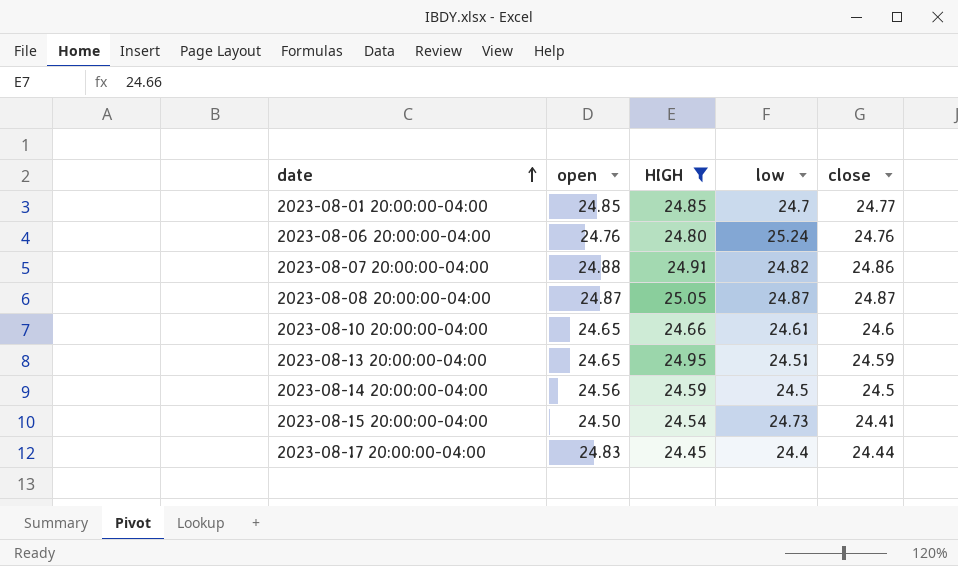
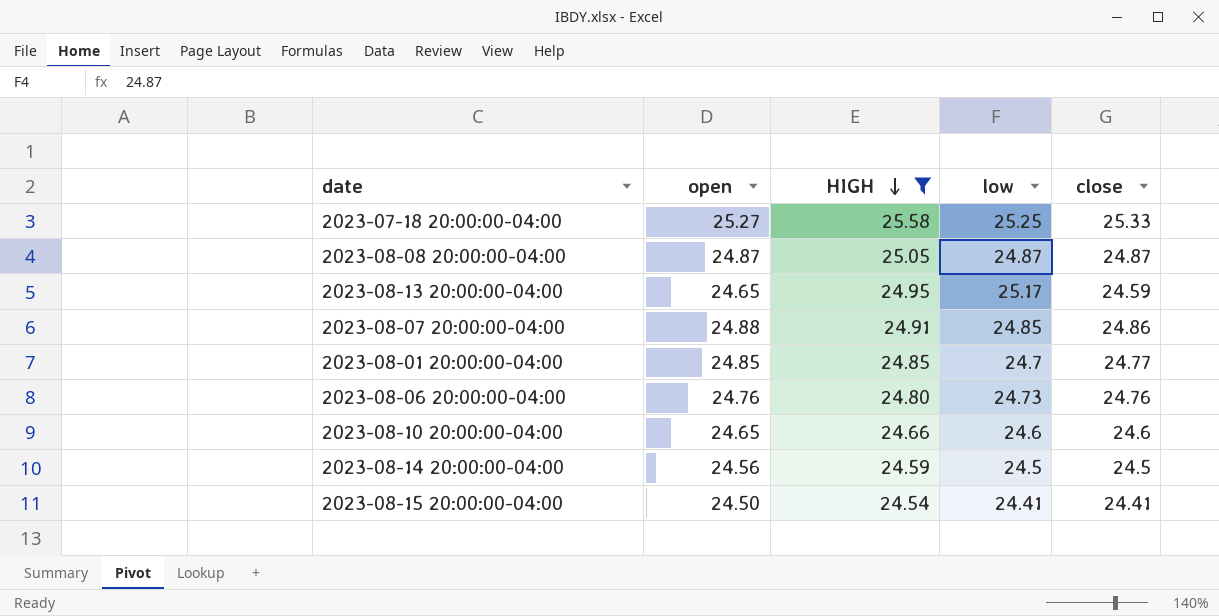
row order: date ascending -> HIGH descending
row 2023-08-17 20:00:00-04:00: 24.83 | 24.45 | 24.4 | 24.44 -> none
row 2023-07-18 20:00:00-04:00: none -> 25.27 | 25.58 | 25.25 | 25.33
2023-08-13 20:00:00-04:00 | low: 24.51 -> 25.17
2023-08-07 20:00:00-04:00 | low: 24.82 -> 24.85
2023-08-06 20:00:00-04:00 | low: 25.24 -> 24.73
2023-08-10 20:00:00-04:00 | low: 24.61 -> 24.6
2023-08-15 20:00:00-04:00 | low: 24.73 -> 24.41

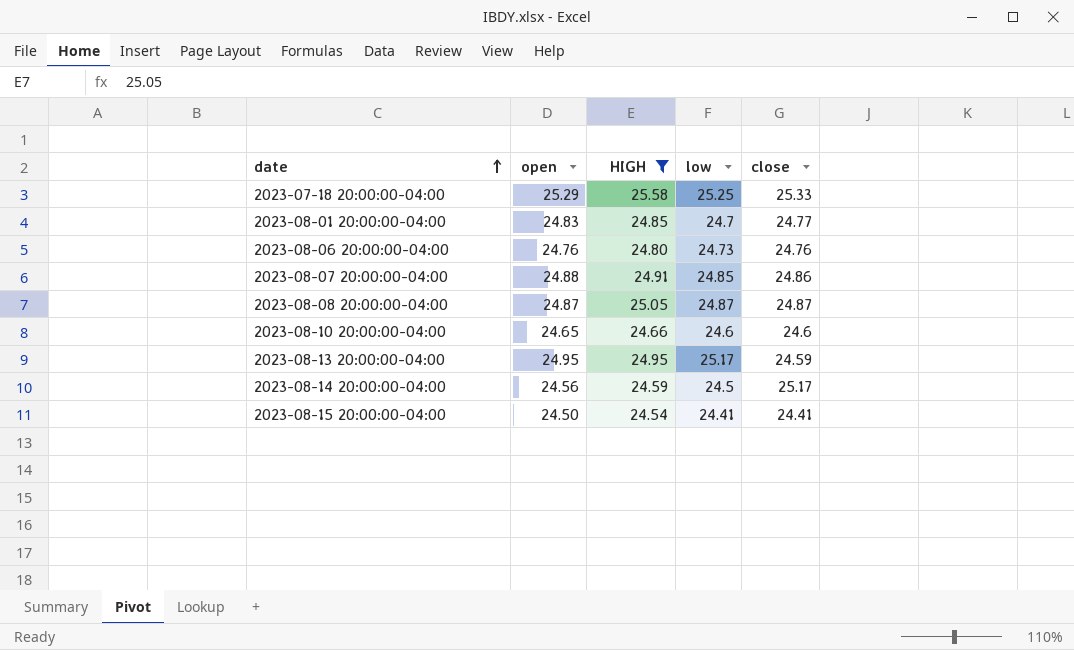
row order: HIGH descending -> date ascending
2023-07-18 20:00:00-04:00 | open: 25.27 -> 25.29
2023-08-01 20:00:00-04:00 | open: 24.85 -> 24.83
2023-08-13 20:00:00-04:00 | open: 24.65 -> 24.95
2023-08-14 20:00:00-04:00 | close: 24.5 -> 25.17

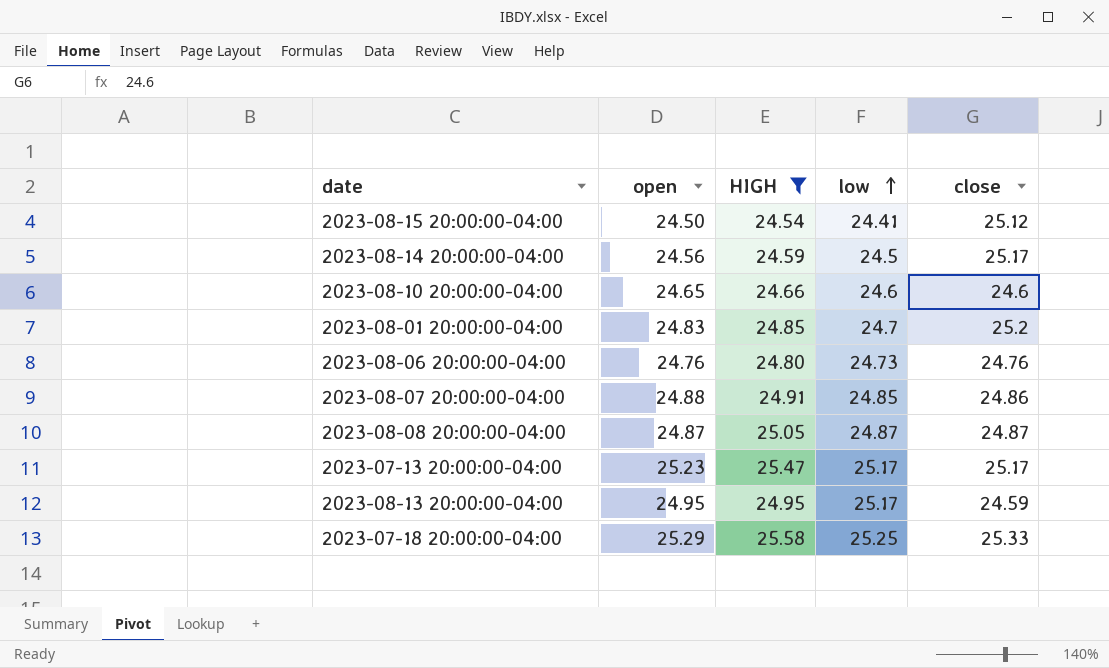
row order: date ascending -> low ascending
2023-08-15 20:00:00-04:00 | close: 24.41 -> 25.12
2023-08-01 20:00:00-04:00 | close: 24.77 -> 25.2
row 2023-07-13 20:00:00-04:00: none -> 25.23 | 25.47 | 25.17 | 25.17

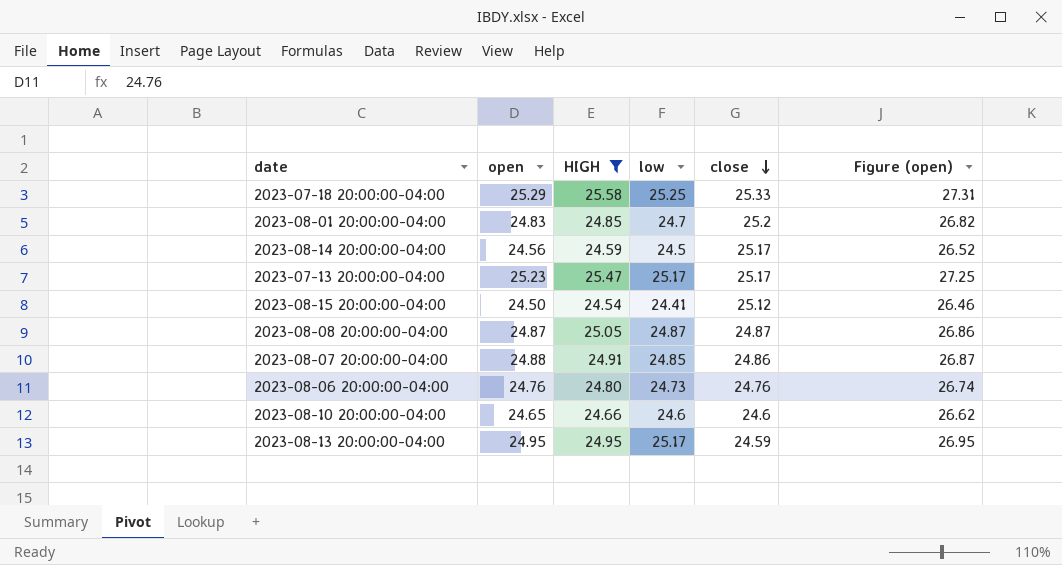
row order: low ascending -> close descending
column Figure (open) | formula: none -> [open] * 1.08

